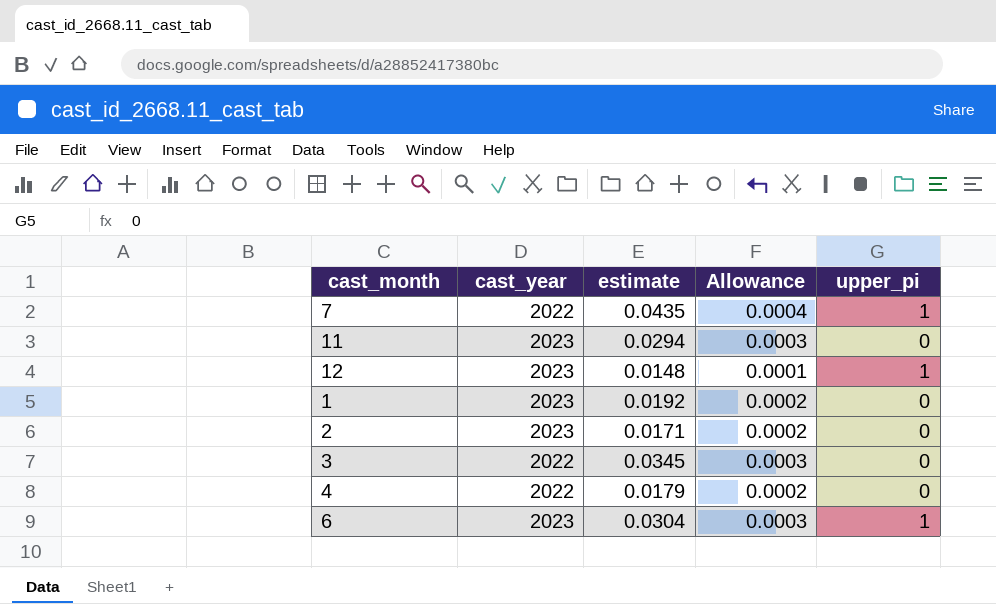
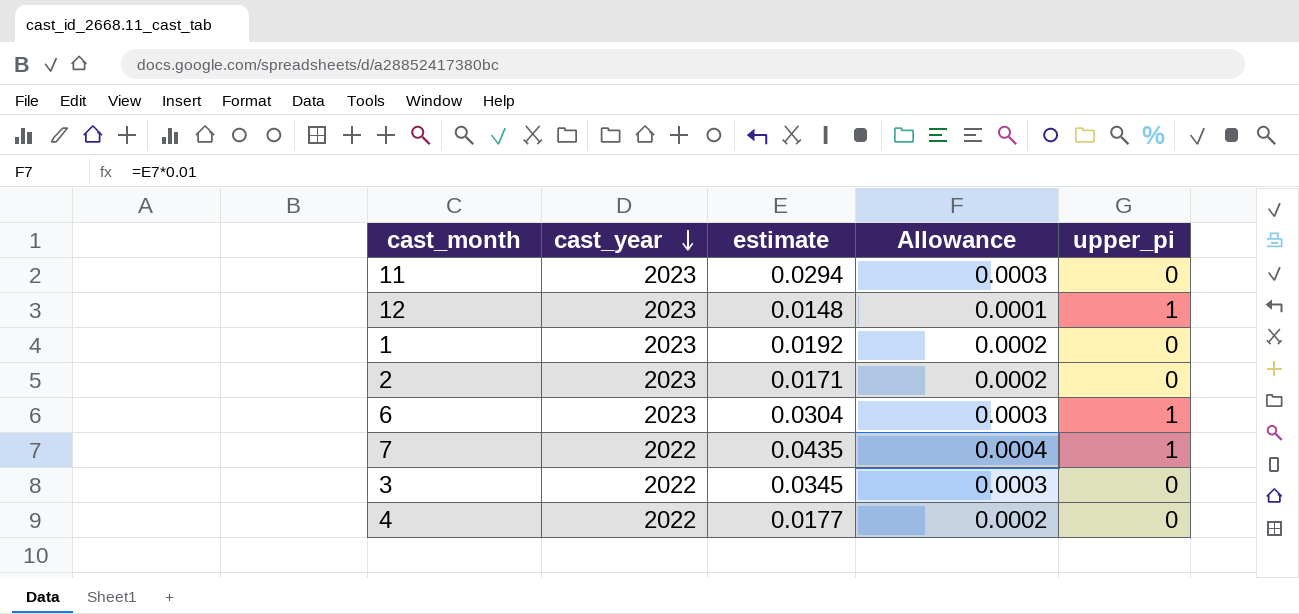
row order: none -> cast_year descending
4 | estimate: 0.0179 -> 0.0177

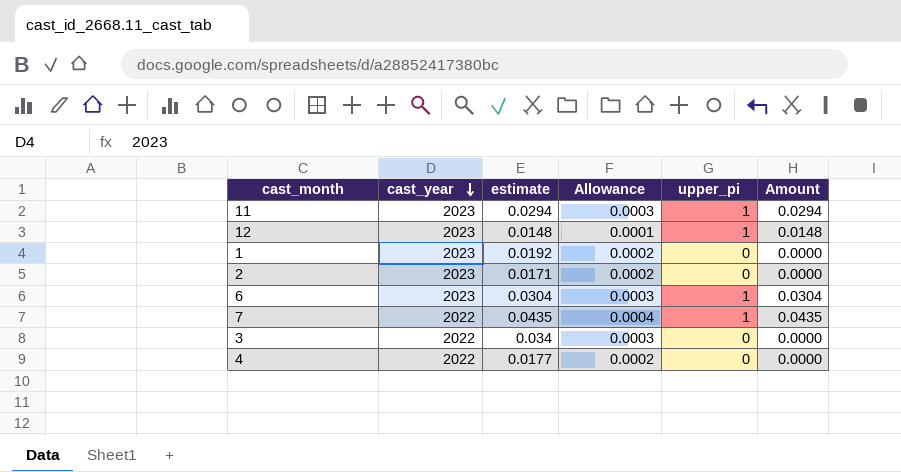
column Amount | formula: none -> [estimate] * [upper_pi]
11 | upper_pi: 0 -> 1
3 | estimate: 0.0345 -> 0.034

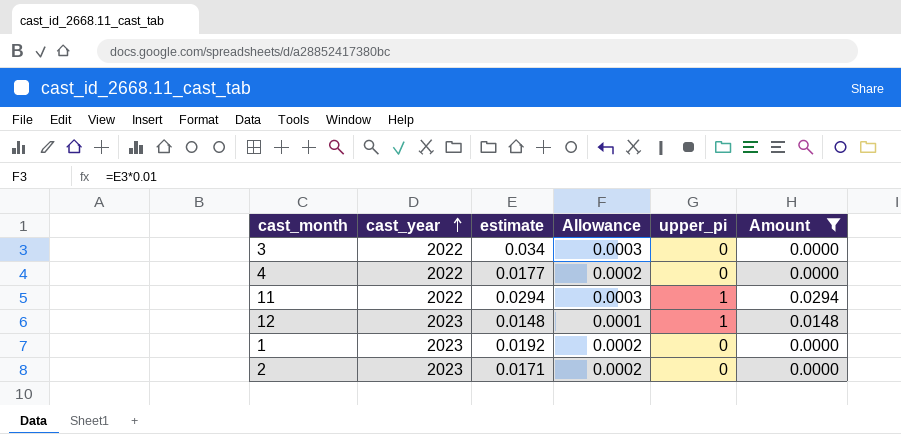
filter: none -> Amount <= 0.0294
row order: cast_year descending -> cast_year ascending
11 | cast_year: 2023 -> 2022

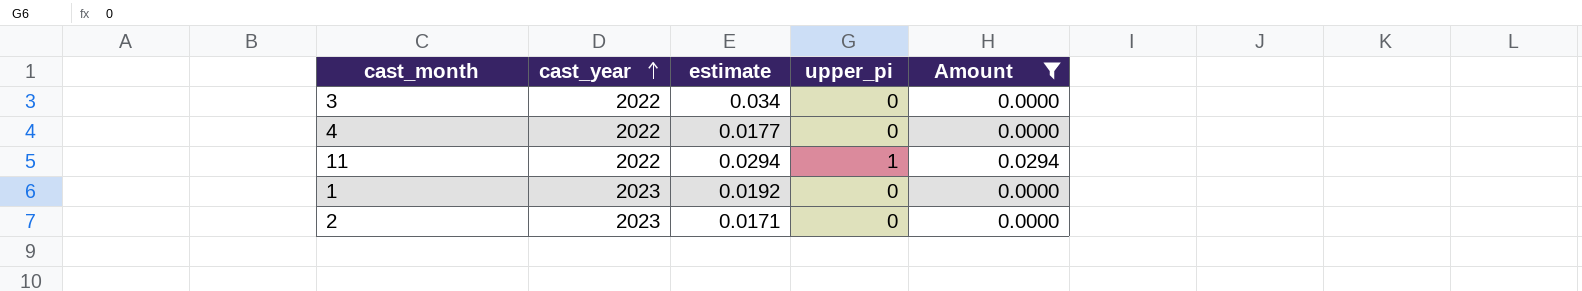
column Allowance | formula: [estimate] * 0.01 -> none
row 12: 2023 | 0.0148 | 0.0001 | 1 | 0.0148 -> none

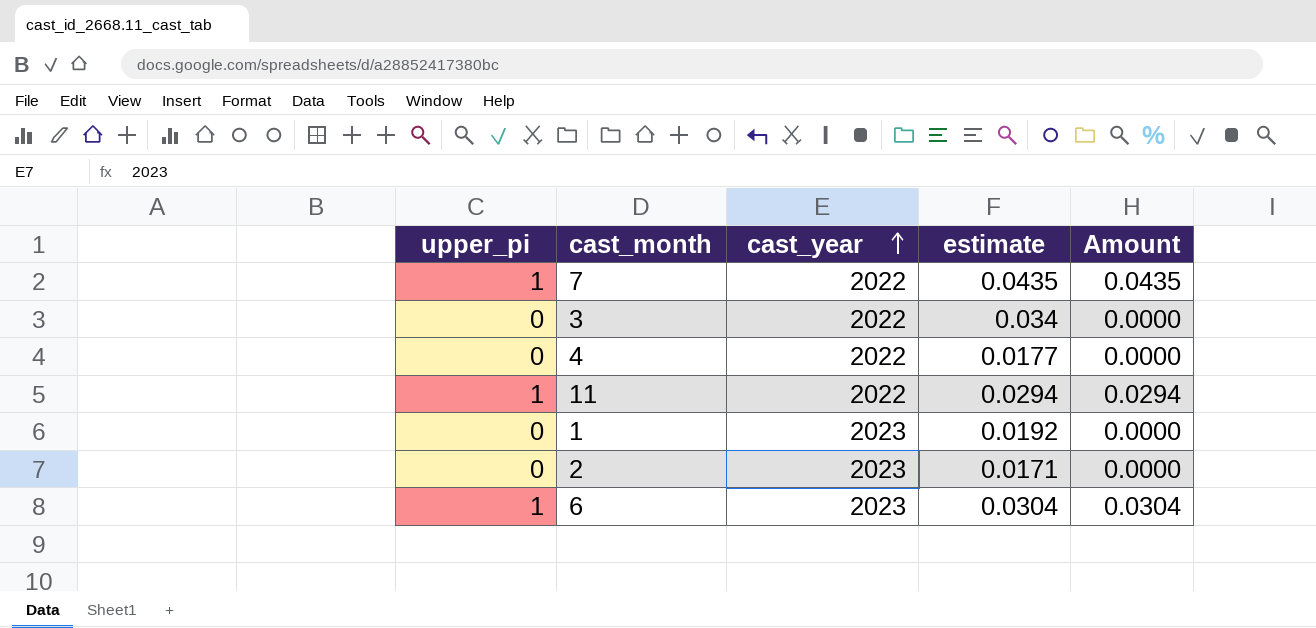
filter: Amount <= 0.0294 -> none
column upper_pi | position: 4 -> 1

